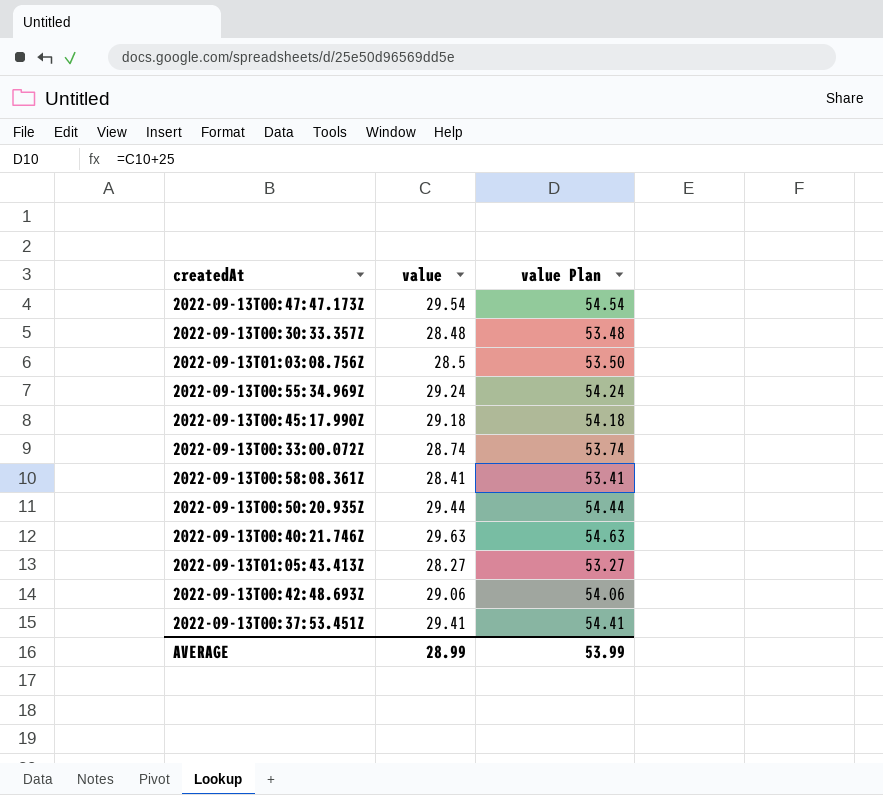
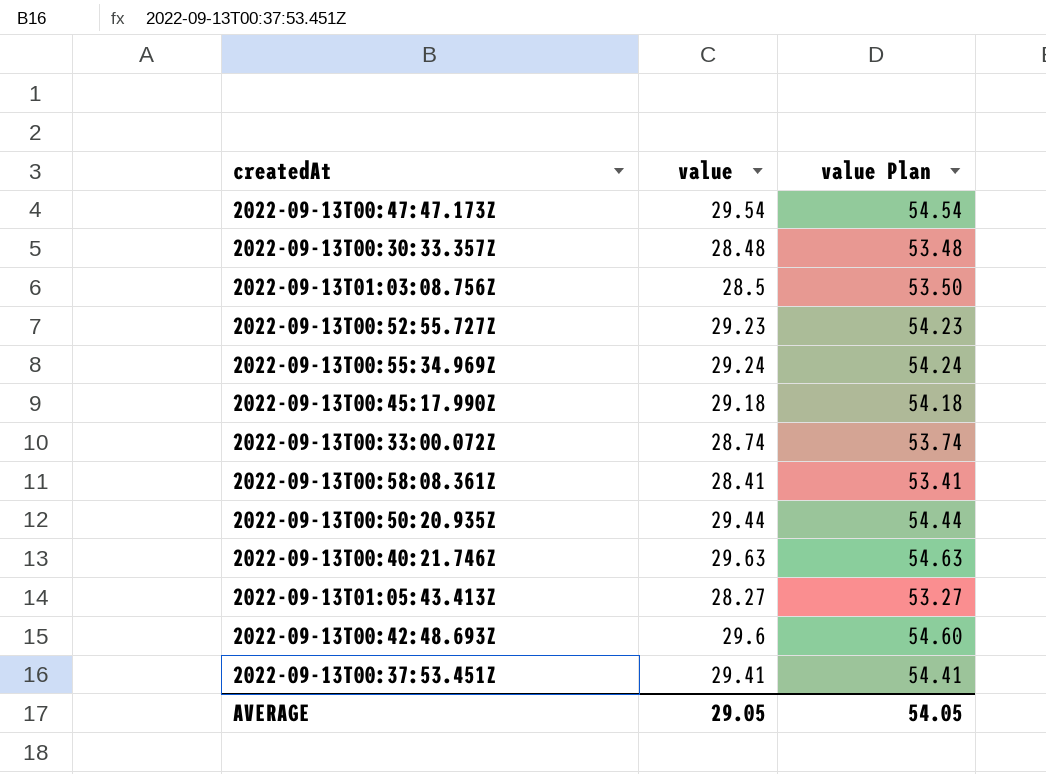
row 2022-09-13T00:52:55.727Z: none -> 29.23 | 54.23
2022-09-13T00:42:48.693Z | value: 29.06 -> 29.6
2022-09-13T00:42:48.693Z | value Plan: 54.06 -> 54.60
AVERAGE | value: 28.99 -> 29.05
AVERAGE | value Plan: 53.99 -> 54.05

